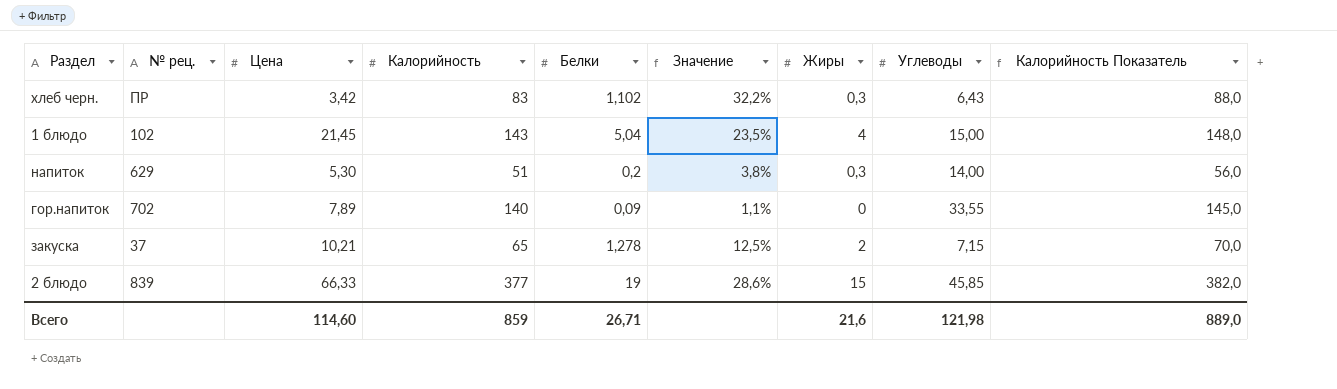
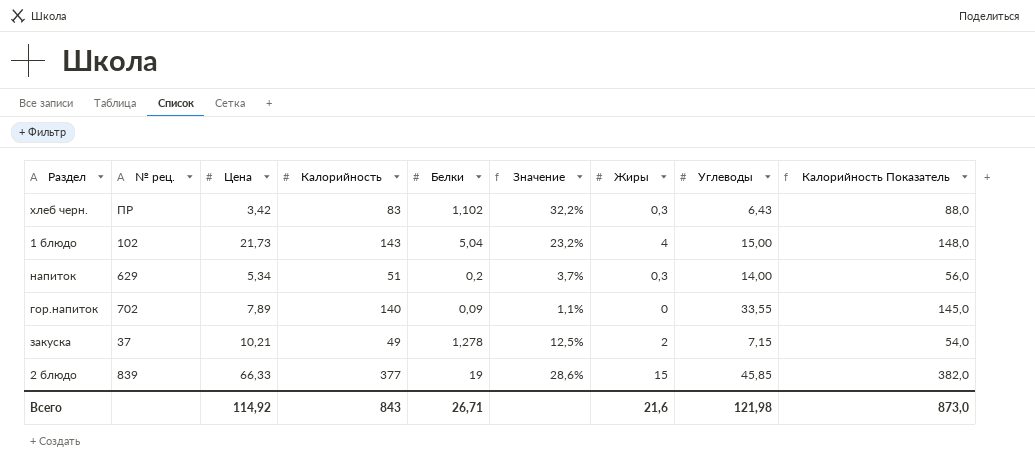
1 блюдо | Цена: 21,45 -> 21,73
1 блюдо | Значение: 23,5% -> 23,2%
напиток | Цена: 5,30 -> 5,34
напиток | Значение: 3,8% -> 3,7%
закуска | Калорийность: 65 -> 49
закуска | Калорийность Показатель: 70,0 -> 54,0
Всего | Цена: 114,60 -> 114,92
Всего | Калорийность: 859 -> 843
Всего | Калорийность Показатель: 889,0 -> 873,0

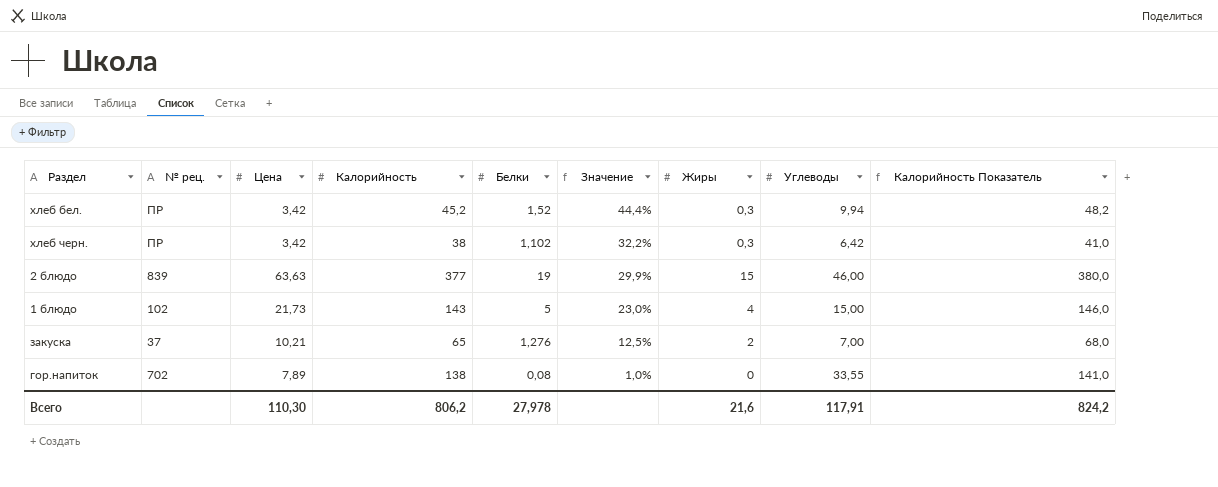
row order: none -> Значение descending
column Калорийность Показатель | formula: [Калорийность] + 5 -> [Калорийность] + 3
row напиток: 629 | 5,34 | 51 | 0,2 | 3,7% | 0,3 | 14,00 | 56,0 -> none
row хлеб бел.: none -> ПР | 3,42 | 45,2 | 1,52 | 44,4% | 0,3 | 9,94 | 48,2
хлеб черн. | Калорийность: 83 -> 38
хлеб черн. | Углеводы: 6,43 -> 6,42
2 блюдо | Цена: 66,33 -> 63,63
2 блюдо | Значение: 28,6% -> 29,9%
2 блюдо | Углеводы: 45,85 -> 46,00
1 блюдо | Белки: 5,04 -> 5
1 блюдо | Значение: 23,2% -> 23,0%
закуска | Калорийность: 49 -> 65
закуска | Белки: 1,278 -> 1,276
закуска | Углеводы: 7,15 -> 7,00
гор.напиток | Калорийность: 140 -> 138
гор.напиток | Белки: 0,09 -> 0,08
гор.напиток | Значение: 1,1% -> 1,0%
Всего | Цена: 114,92 -> 110,30
Всего | Калорийность: 843 -> 806,2
Всего | Белки: 26,71 -> 27,978
Всего | Углеводы: 121,98 -> 117,91
Всего | Калорийность Показатель: 873,0 -> 824,2

